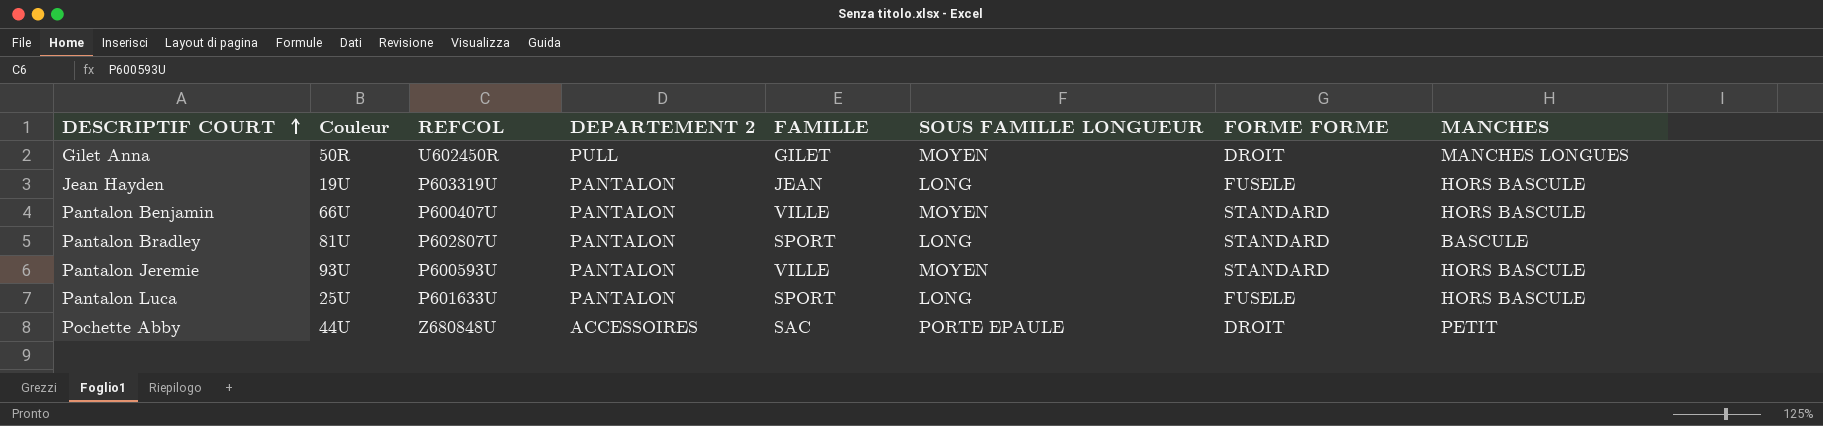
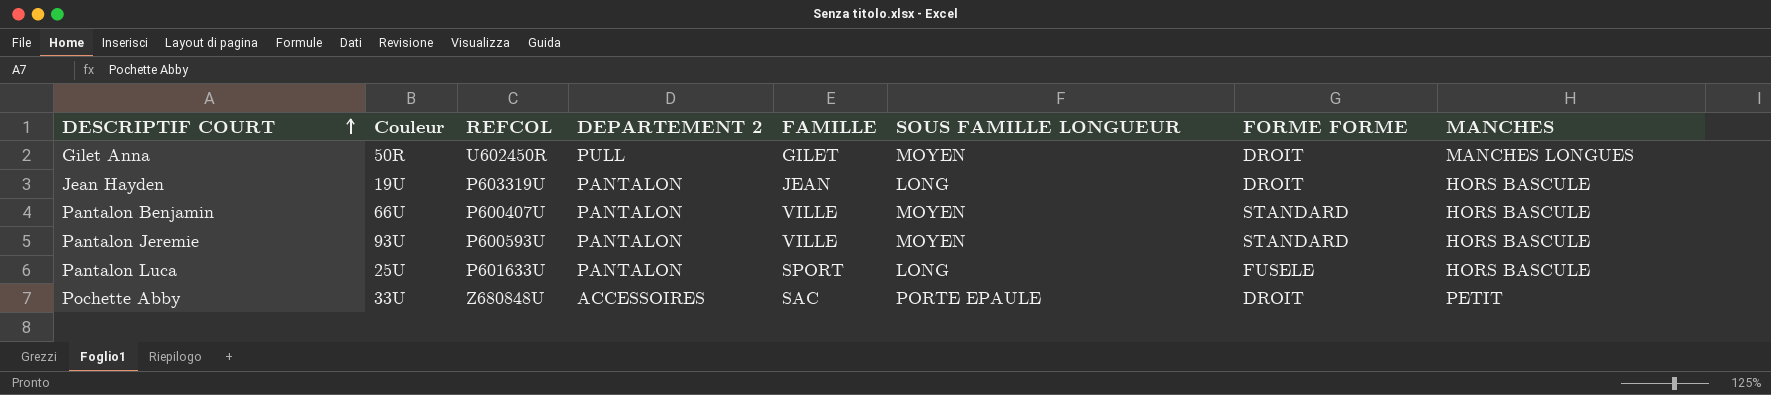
row Pantalon Bradley: 81U | P602807U | PANTALON | SPORT | LONG | STANDARD | BASCULE -> none
Jean Hayden | FORME FORME: FUSELE -> DROIT
Pochette Abby | Couleur: 44U -> 33U

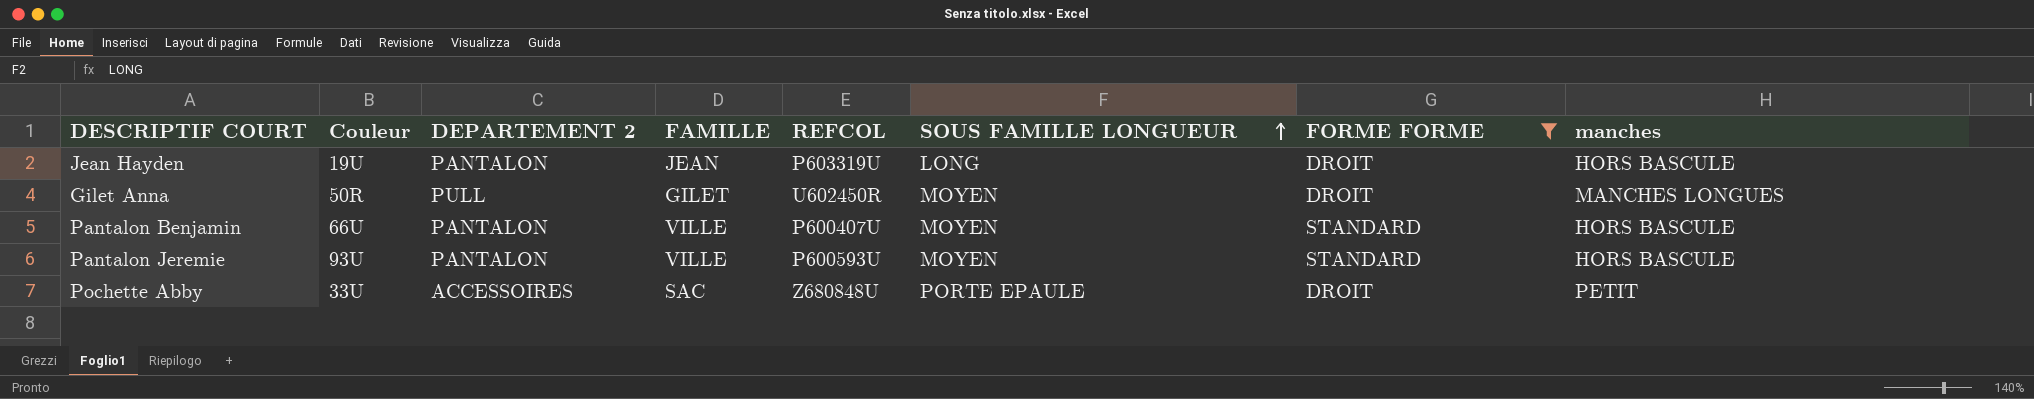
filter: none -> FORME FORME != FUSELE
row order: DESCRIPTIF COURT ascending -> SOUS FAMILLE LONGUEUR ascending
column REFCOL | position: 3 -> 5
column name: MANCHES -> manches

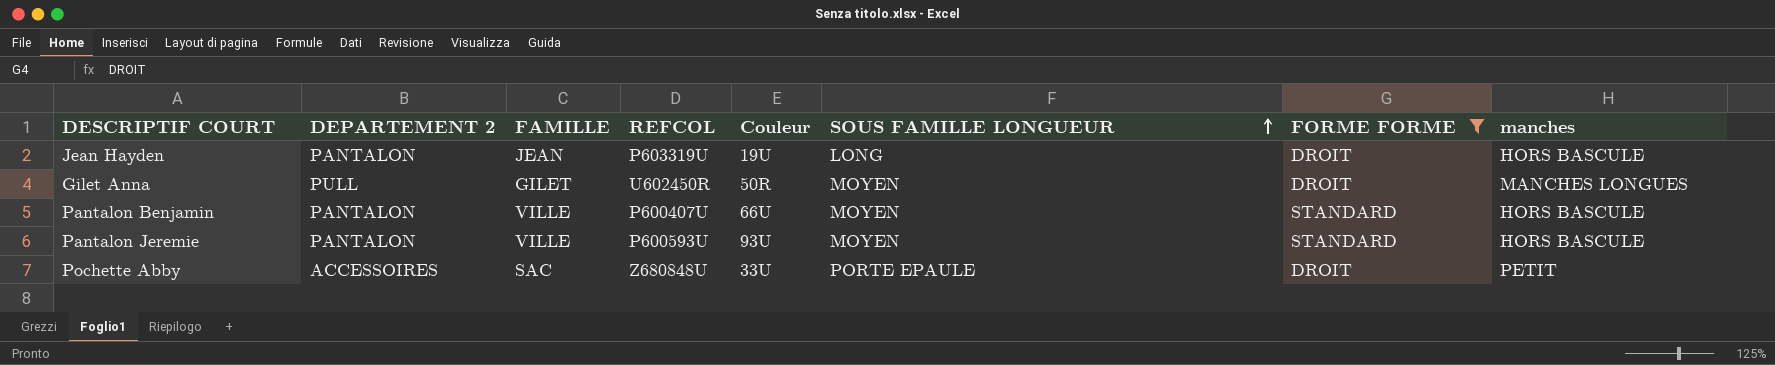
column Couleur | position: 2 -> 5

